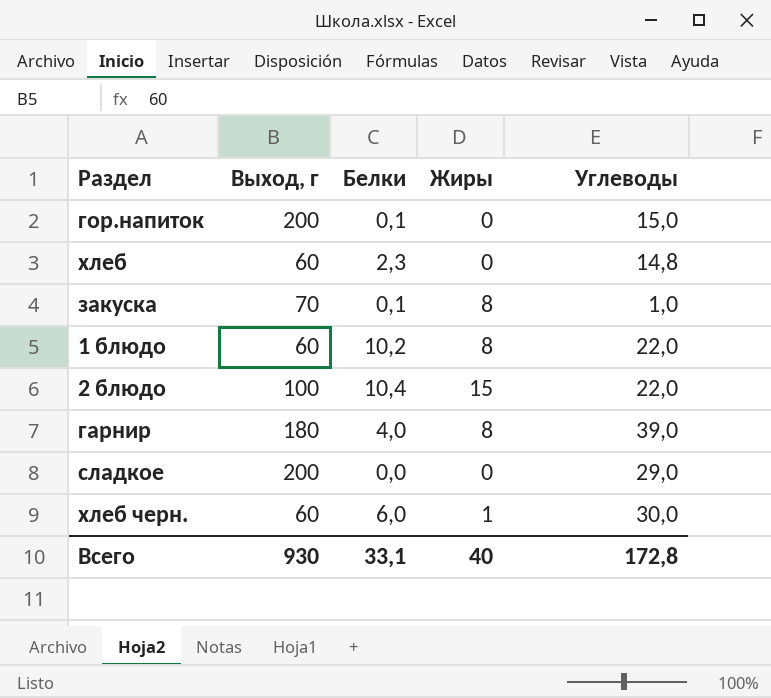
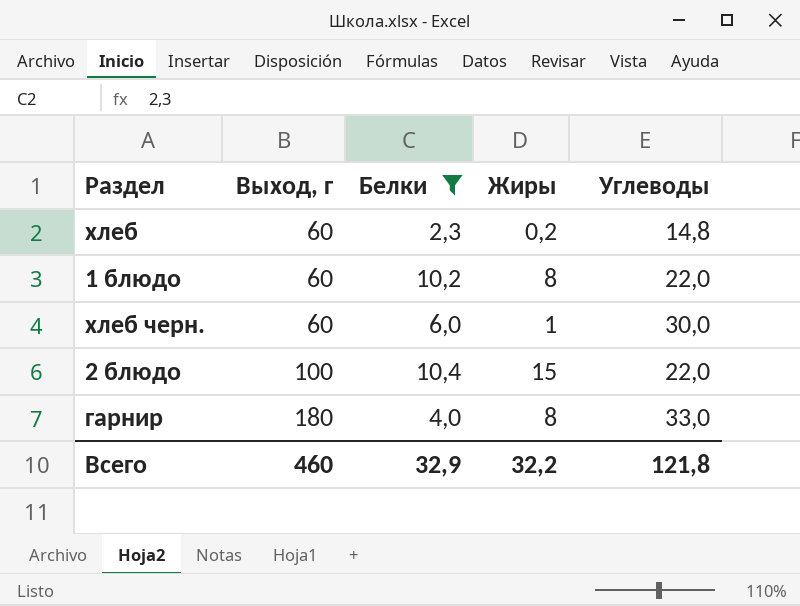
filter: none -> Белки >= 2,3
row order: none -> Выход, г ascending
хлеб | Жиры: 0 -> 0,2
гарнир | Углеводы: 39,0 -> 33,0
Всего | Выход, г: 930 -> 460
Всего | Белки: 33,1 -> 32,9
Всего | Жиры: 40 -> 32,2
Всего | Углеводы: 172,8 -> 121,8

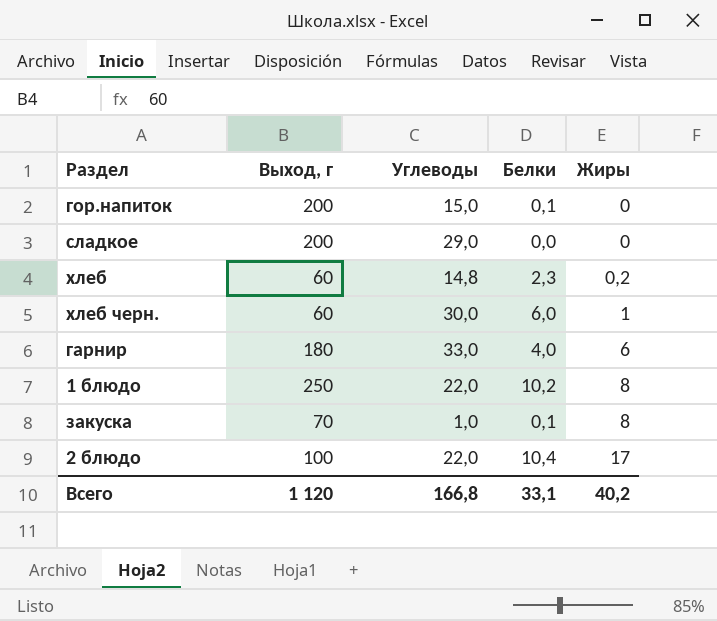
filter: Белки >= 2,3 -> none
row order: Выход, г ascending -> Жиры ascending
column Углеводы | position: 5 -> 3
гарнир | Жиры: 8 -> 6
1 блюдо | Выход, г: 60 -> 250
2 блюдо | Жиры: 15 -> 17
Всего | Выход, г: 460 -> 1 120
Всего | Углеводы: 121,8 -> 166,8
Всего | Белки: 32,9 -> 33,1
Всего | Жиры: 32,2 -> 40,2

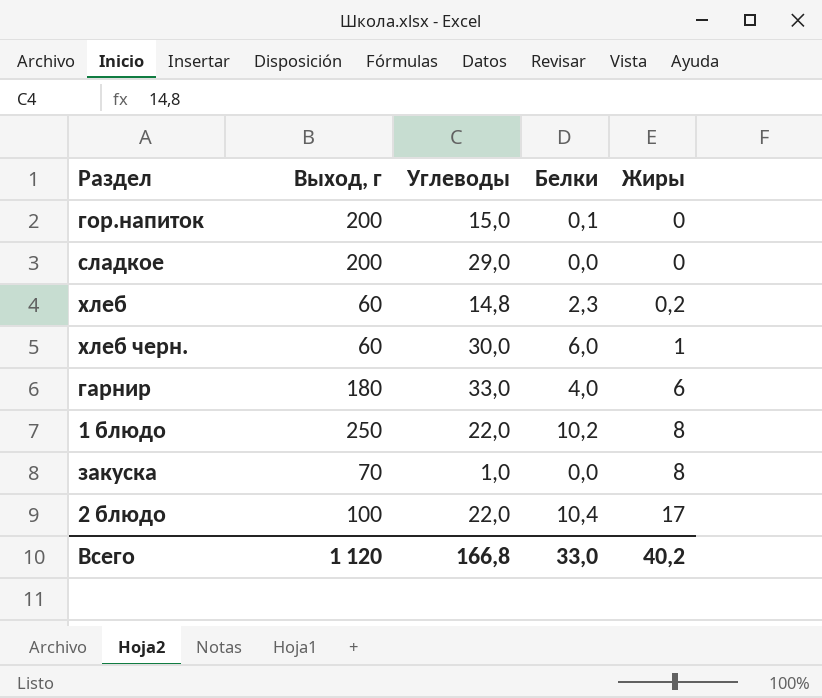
закуска | Белки: 0,1 -> 0,0
Всего | Белки: 33,1 -> 33,0

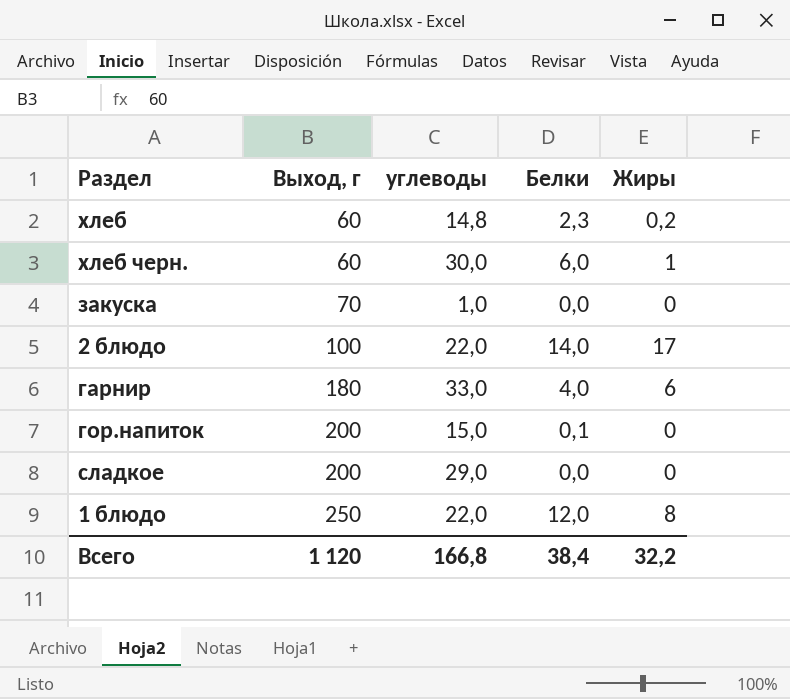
row order: Жиры ascending -> Выход, г ascending
column name: Углеводы -> углеводы
закуска | Жиры: 8 -> 0
2 блюдо | Белки: 10,4 -> 14,0
1 блюдо | Белки: 10,2 -> 12,0
Всего | Белки: 33,0 -> 38,4
Всего | Жиры: 40,2 -> 32,2

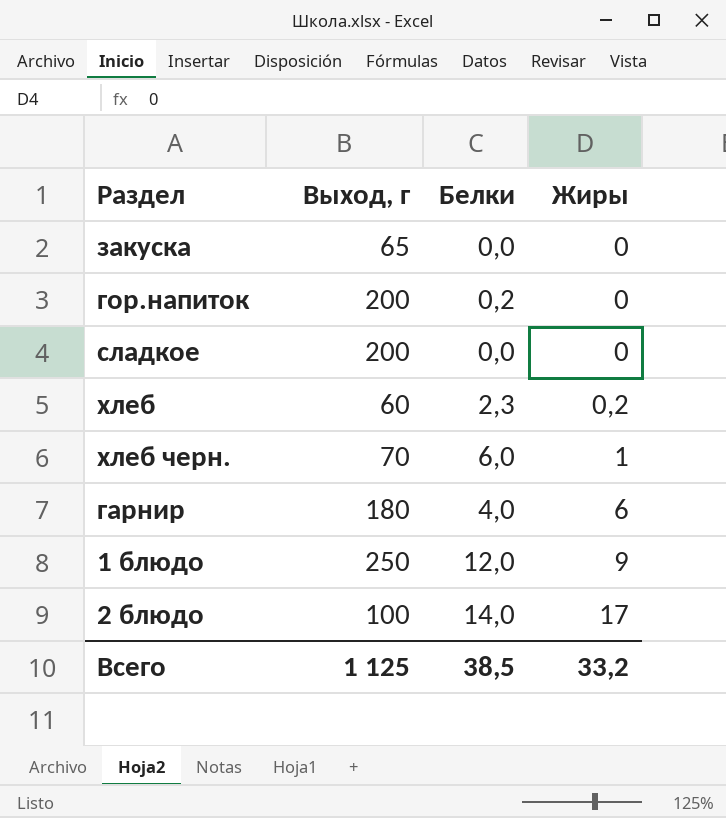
row order: Выход, г ascending -> Жиры ascending
column углеводы | position: 3 -> none
закуска | Выход, г: 70 -> 65
гор.напиток | Белки: 0,1 -> 0,2
хлеб черн. | Выход, г: 60 -> 70
1 блюдо | Жиры: 8 -> 9
Всего | Выход, г: 1 120 -> 1 125
Всего | Белки: 38,4 -> 38,5
Всего | Жиры: 32,2 -> 33,2

